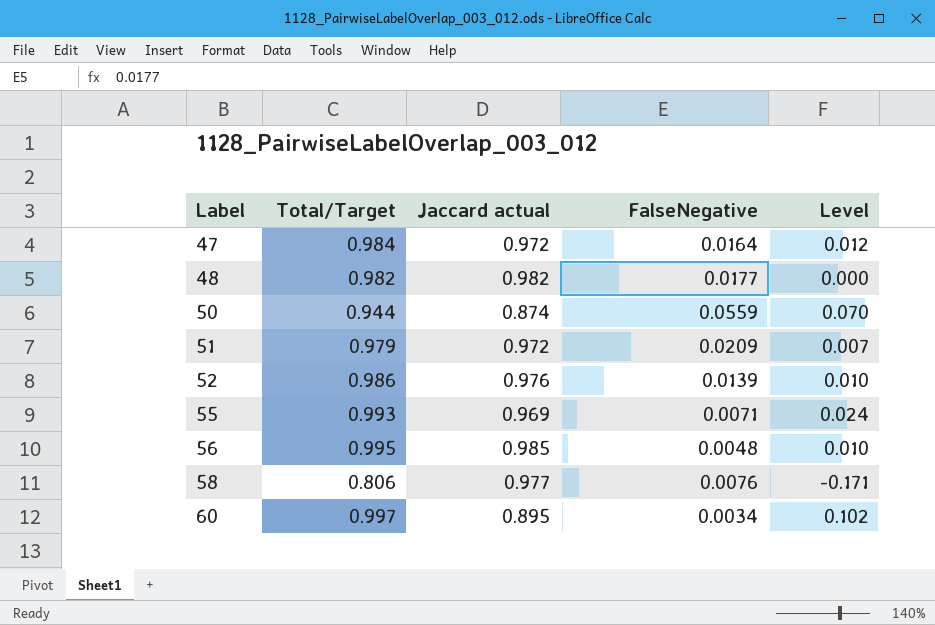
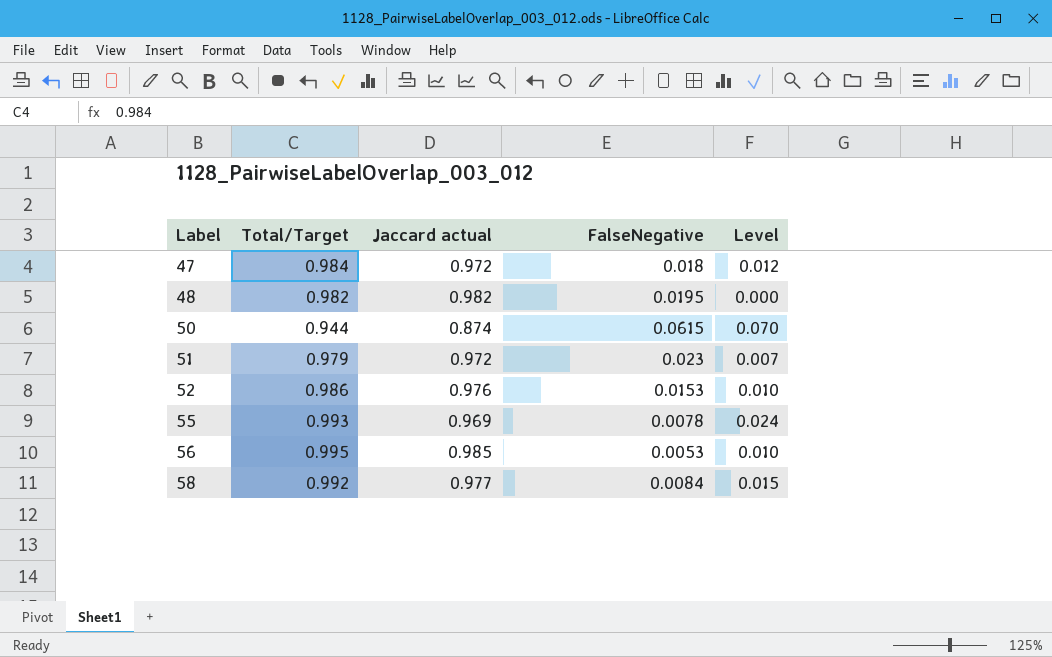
row 60: 0.997 | 0.895 | 0.0034 | 0.102 -> none
47 | FalseNegative: 0.0164 -> 0.018
48 | FalseNegative: 0.0177 -> 0.0195
50 | FalseNegative: 0.0559 -> 0.0615
51 | FalseNegative: 0.0209 -> 0.023
52 | FalseNegative: 0.0139 -> 0.0153
55 | FalseNegative: 0.0071 -> 0.0078
56 | FalseNegative: 0.0048 -> 0.0053
58 | Total/Target: 0.806 -> 0.992
58 | FalseNegative: 0.0076 -> 0.0084
58 | Level: -0.171 -> 0.015

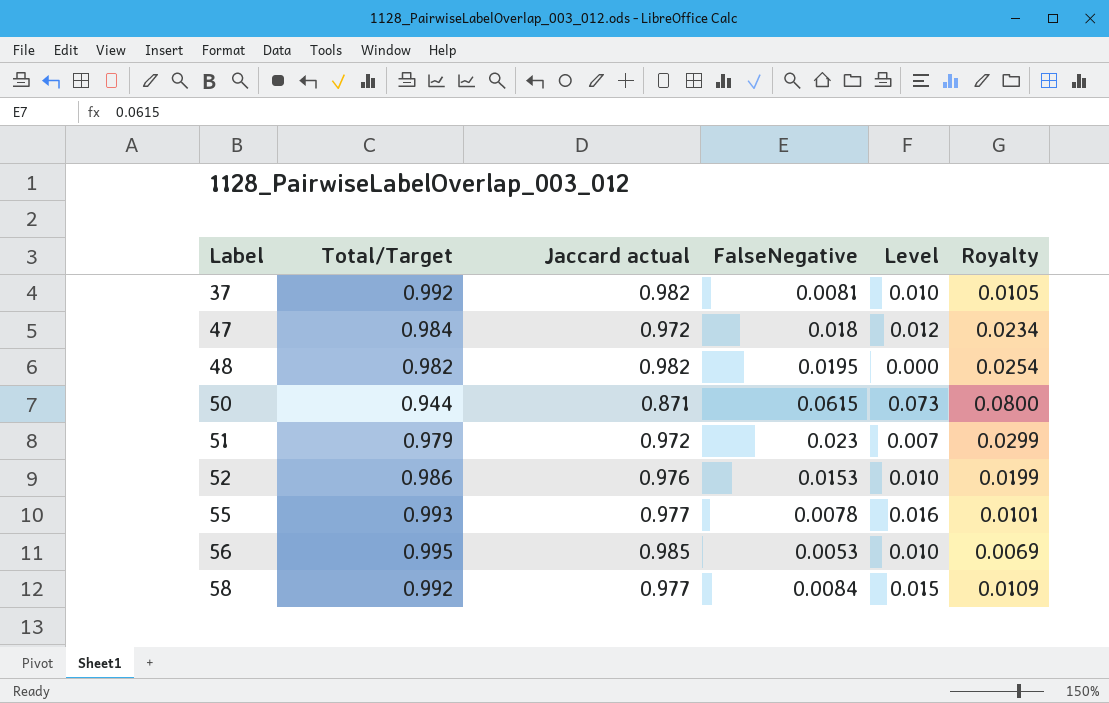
column Royalty | formula: none -> [FalseNegative] * 1.3
row 37: none -> 0.992 | 0.982 | 0.0081 | 0.010 | 0.0105
50 | Jaccard actual: 0.874 -> 0.871
50 | Level: 0.070 -> 0.073
55 | Jaccard actual: 0.969 -> 0.977
55 | Level: 0.024 -> 0.016

